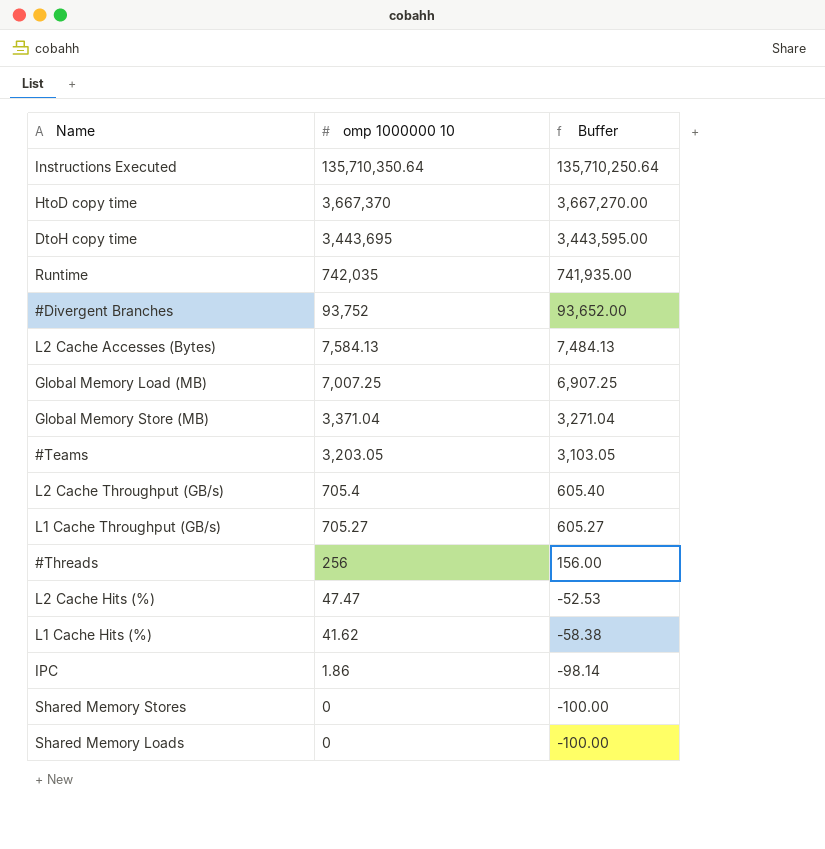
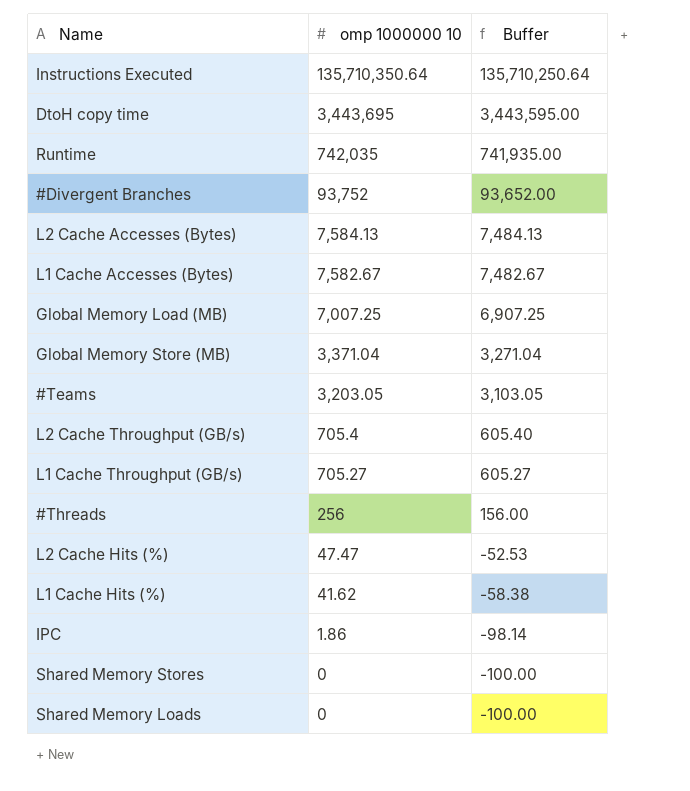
row HtoD copy time: 3,667,370 | 3,667,270.00 -> none
row L1 Cache Accesses (Bytes): none -> 7,582.67 | 7,482.67

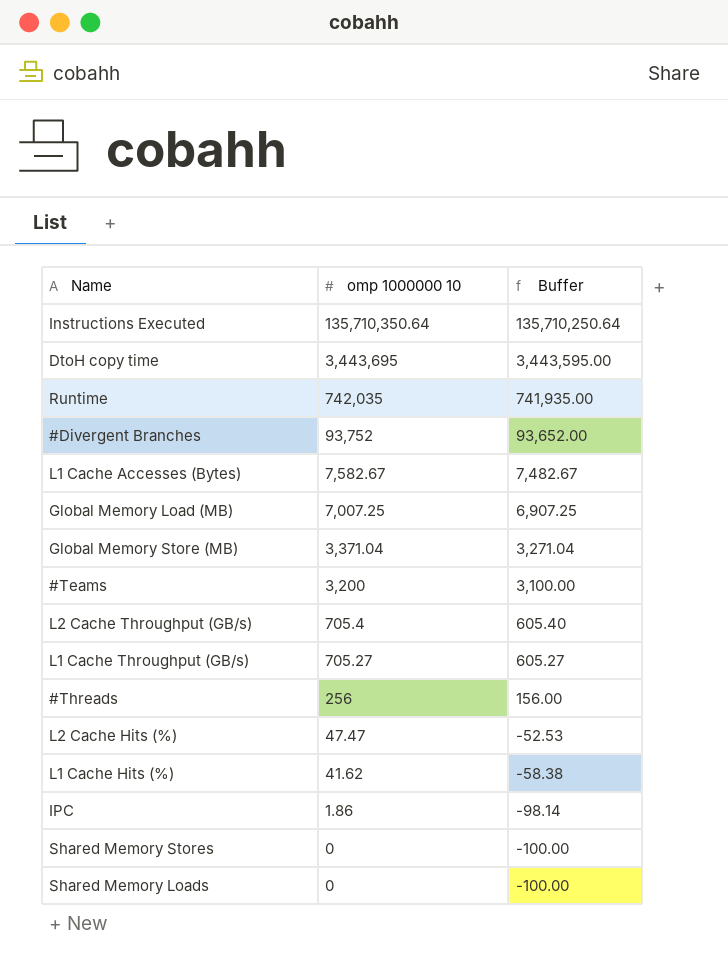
row L2 Cache Accesses (Bytes): 7,584.13 | 7,484.13 -> none
#Teams | omp 1000000 10: 3,203.05 -> 3,200
#Teams | Buffer: 3,103.05 -> 3,100.00

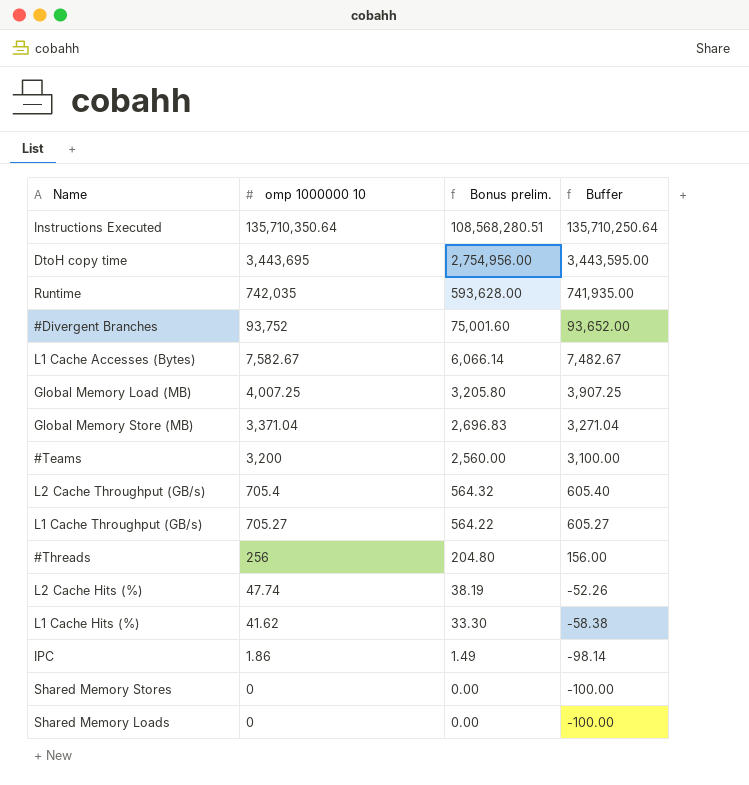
column Bonus prelim. | formula: none -> [omp 1000000 10] * 0.8
Global Memory Load (MB) | omp 1000000 10: 7,007.25 -> 4,007.25
Global Memory Load (MB) | Buffer: 6,907.25 -> 3,907.25
L2 Cache Hits (%) | omp 1000000 10: 47.47 -> 47.74
L2 Cache Hits (%) | Buffer: -52.53 -> -52.26

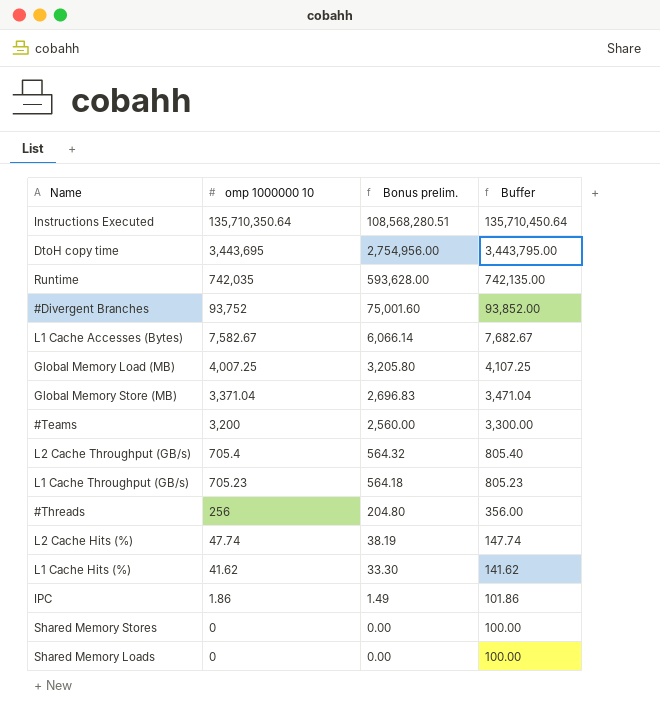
column Buffer | formula: [omp 1000000 10] - 100 -> [omp 1000000 10] + 100
L1 Cache Throughput (GB/s) | omp 1000000 10: 705.27 -> 705.23
L1 Cache Throughput (GB/s) | Bonus prelim.: 564.22 -> 564.18

